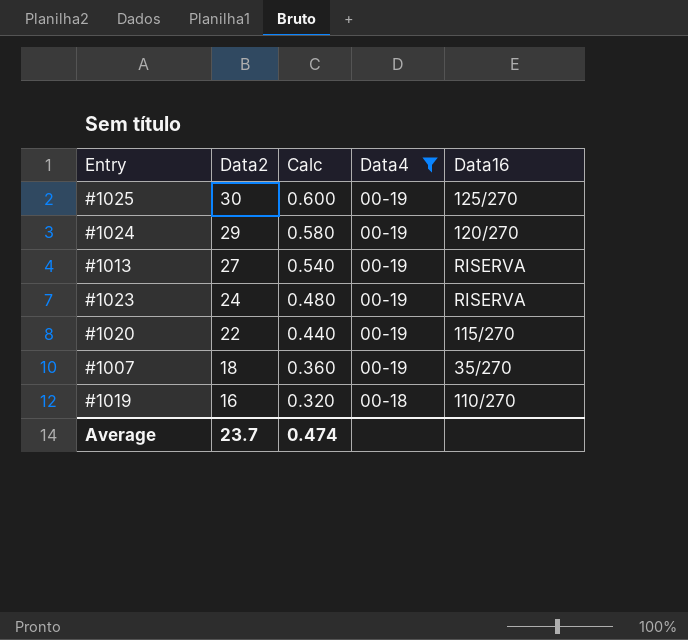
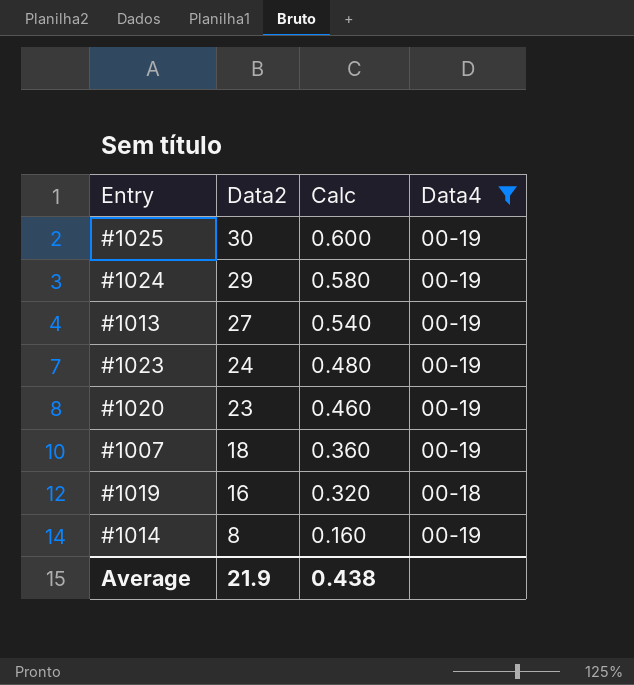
column Data16 | position: 5 -> none
#1020 | Data2: 22 -> 23
#1020 | Calc: 0.440 -> 0.460
row #1014: none -> 8 | 0.160 | 00-19
Average | Data2: 23.7 -> 21.9
Average | Calc: 0.474 -> 0.438

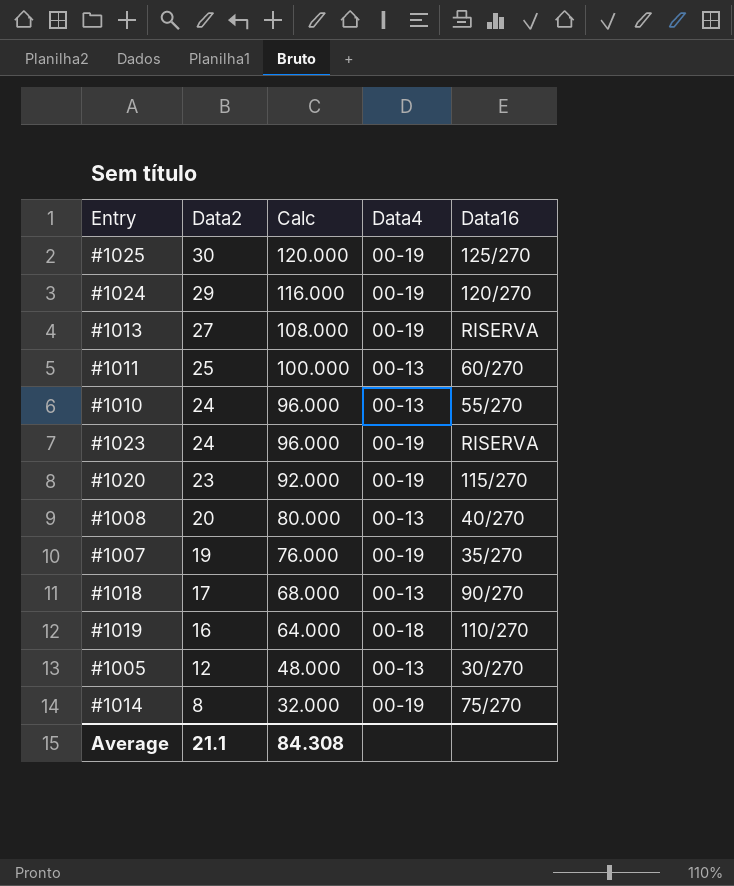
filter: Data4 != 00-13 -> none
column Calc | formula: [Data2] * 0.02 -> [Data2] * 4
column Data16 | position: none -> 5
#1007 | Data2: 18 -> 19
Average | Data2: 21.9 -> 21.1
Average | Calc: 0.438 -> 84.308

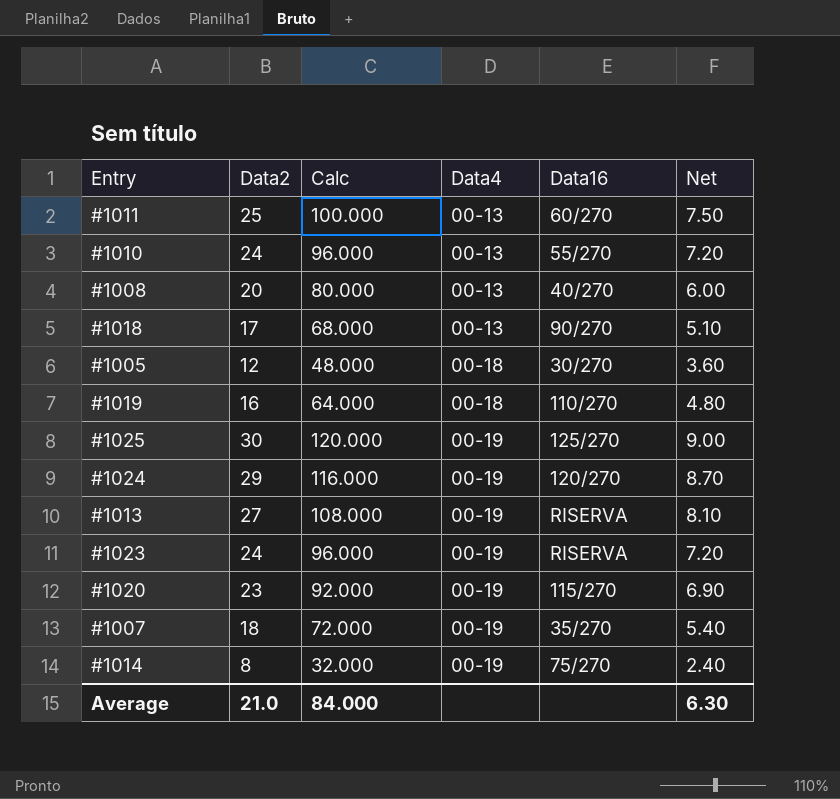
row order: Data2 descending -> Data4 ascending
column Net | formula: none -> [Data2] * 0.3
#1005 | Data4: 00-13 -> 00-18
#1007 | Data2: 19 -> 18
#1007 | Calc: 76.000 -> 72.000
Average | Data2: 21.1 -> 21.0
Average | Calc: 84.308 -> 84.000

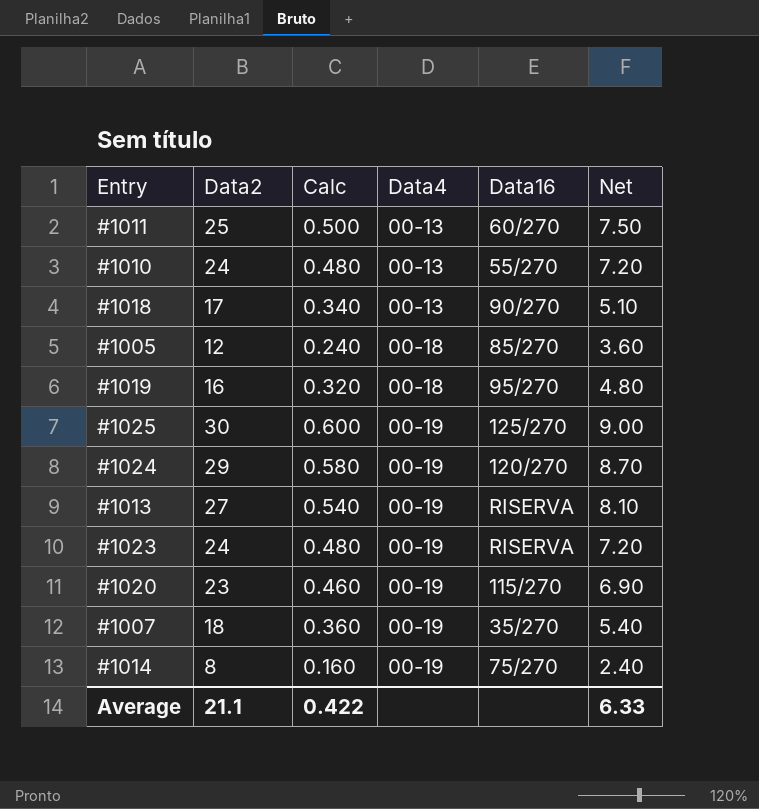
column Calc | formula: [Data2] * 4 -> [Data2] * 0.02
row #1008: 20 | 80.000 | 00-13 | 40/270 | 6.00 -> none
#1005 | Data16: 30/270 -> 85/270
#1019 | Data16: 110/270 -> 95/270
Average | Data2: 21.0 -> 21.1
Average | Calc: 84.000 -> 0.422
Average | Net: 6.30 -> 6.33

